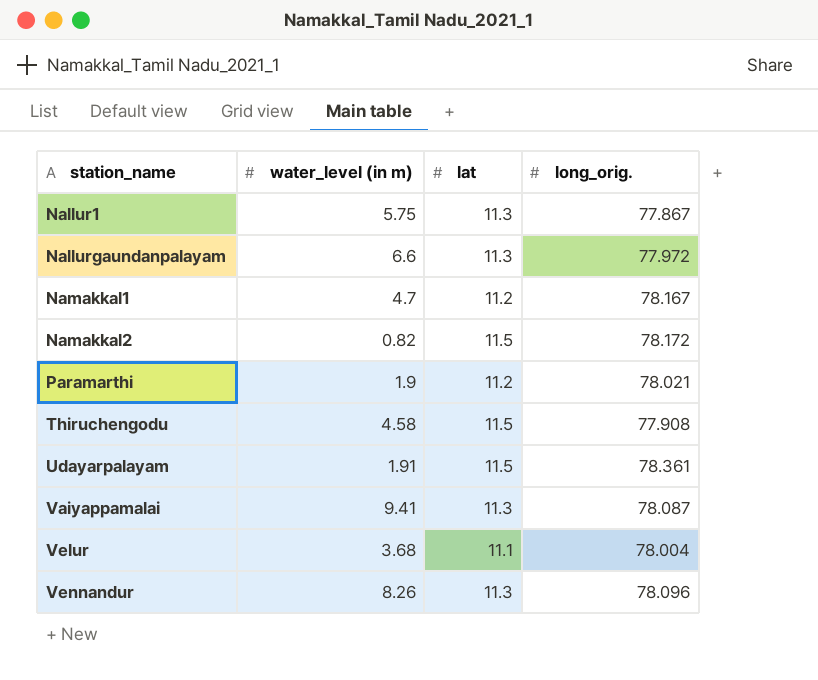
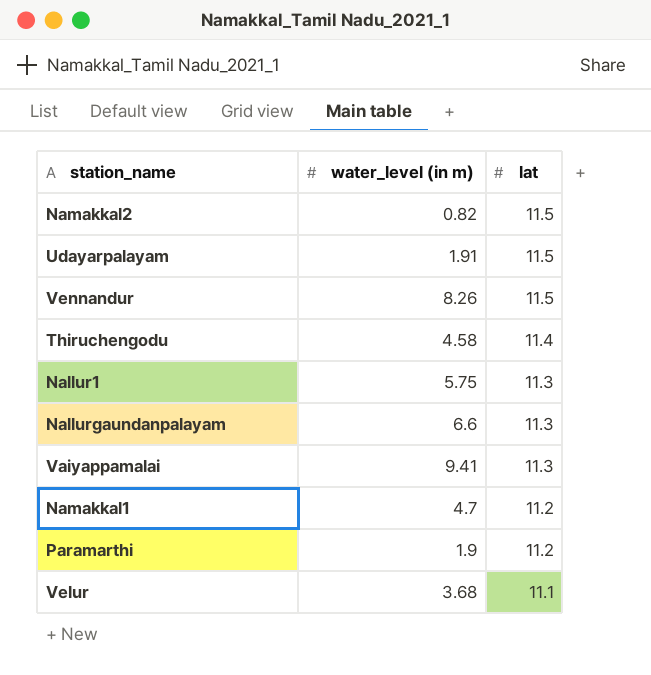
row order: station_name ascending -> lat descending
column long_orig. | position: 4 -> none
Vennandur | lat: 11.3 -> 11.5
Thiruchengodu | lat: 11.5 -> 11.4

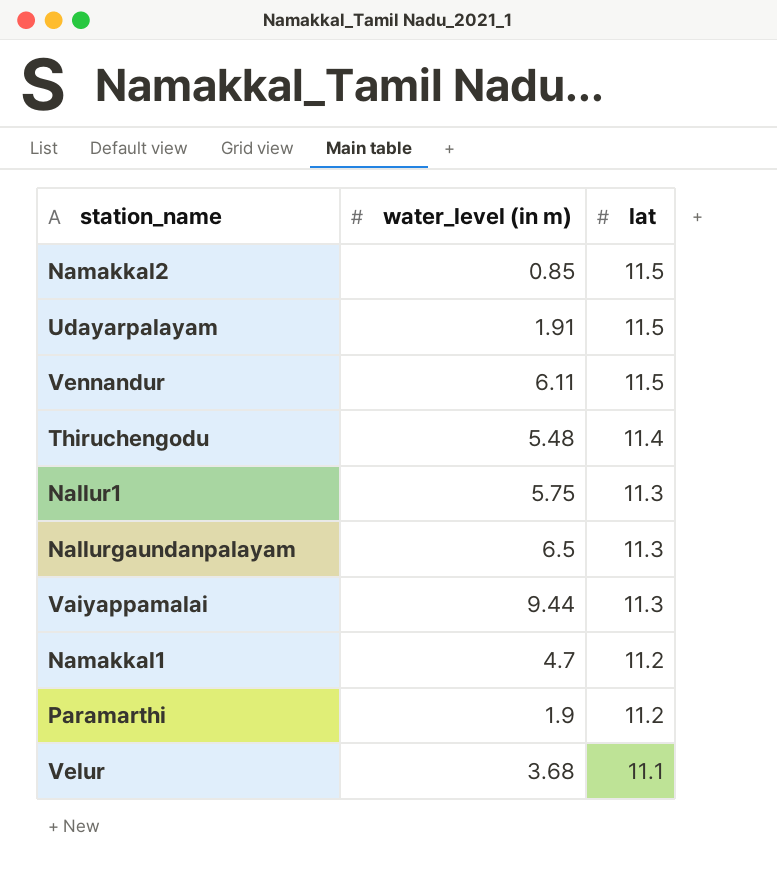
Namakkal2 | water_level (in m): 0.82 -> 0.85
Vennandur | water_level (in m): 8.26 -> 6.11
Thiruchengodu | water_level (in m): 4.58 -> 5.48
Nallurgaundanpalayam | water_level (in m): 6.6 -> 6.5
Vaiyappamalai | water_level (in m): 9.41 -> 9.44

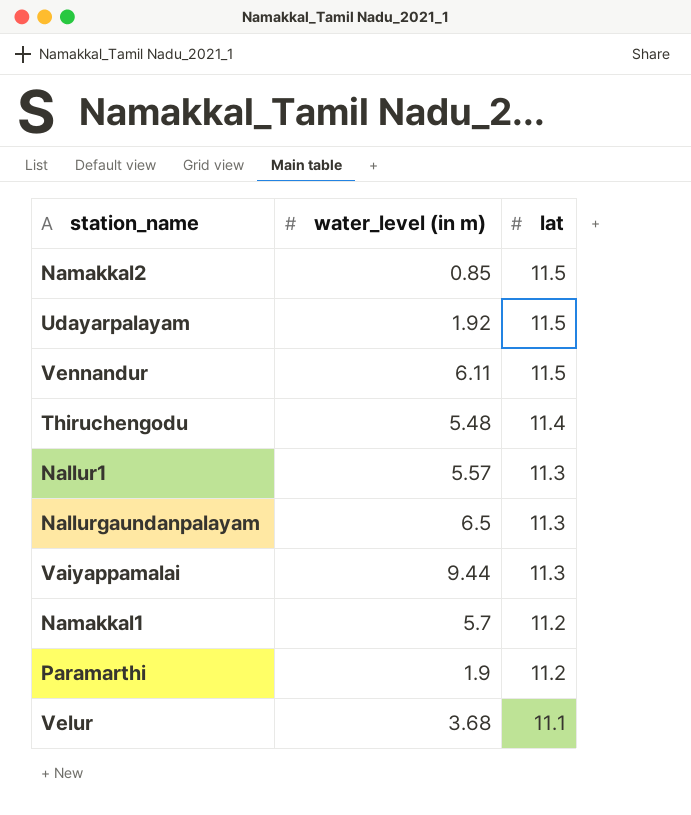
Udayarpalayam | water_level (in m): 1.91 -> 1.92
Nallur1 | water_level (in m): 5.75 -> 5.57
Namakkal1 | water_level (in m): 4.7 -> 5.7

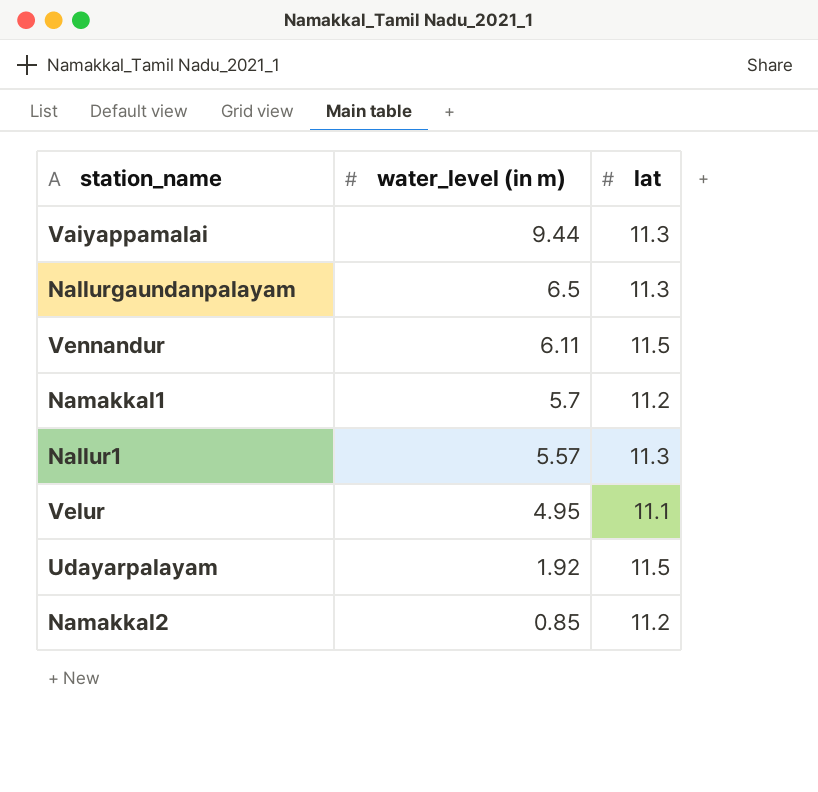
row order: lat descending -> water_level (in m) descending
row Thiruchengodu: 5.48 | 11.4 -> none
row Paramarthi: 1.9 | 11.2 -> none
Velur | water_level (in m): 3.68 -> 4.95
Namakkal2 | lat: 11.5 -> 11.2

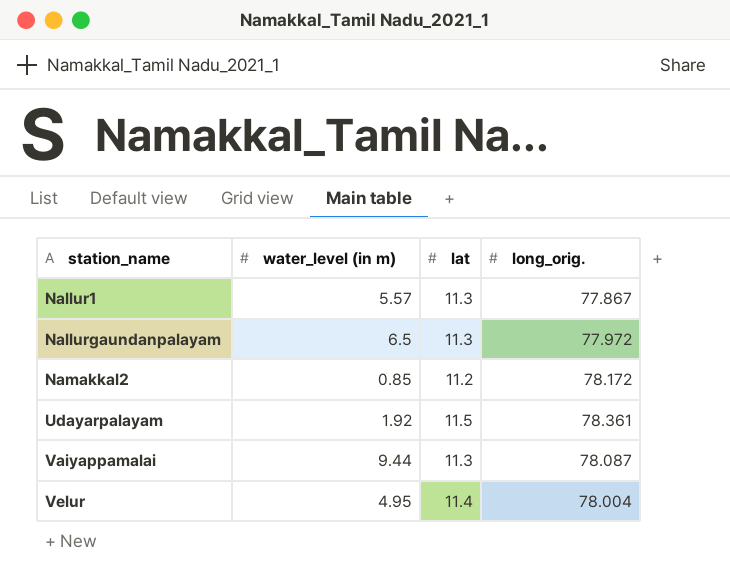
row order: water_level (in m) descending -> station_name ascending
column long_orig. | position: none -> 4
row Vennandur: 6.11 | 11.5 -> none
row Namakkal1: 5.7 | 11.2 -> none
Velur | lat: 11.1 -> 11.4

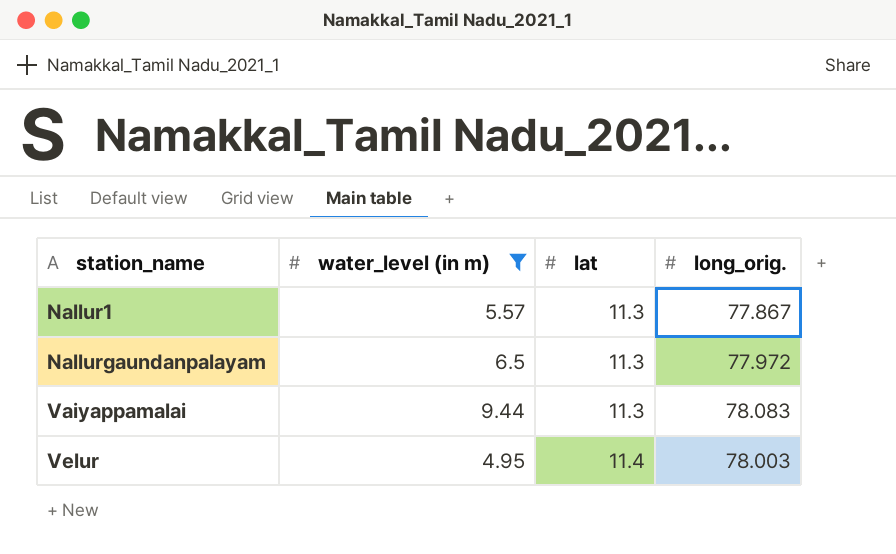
filter: none -> water_level (in m) >= 4.95
Vaiyappamalai | long_orig.: 78.087 -> 78.083
Velur | long_orig.: 78.004 -> 78.003

